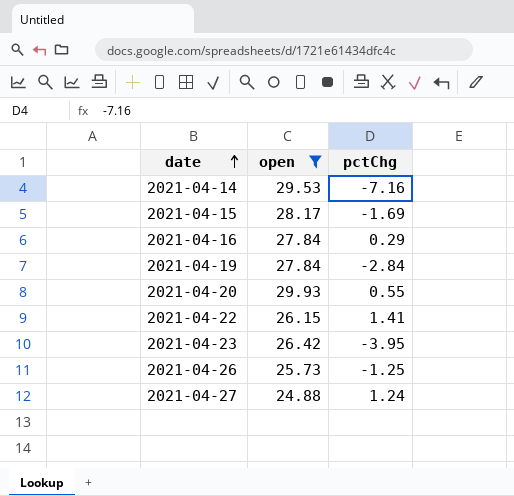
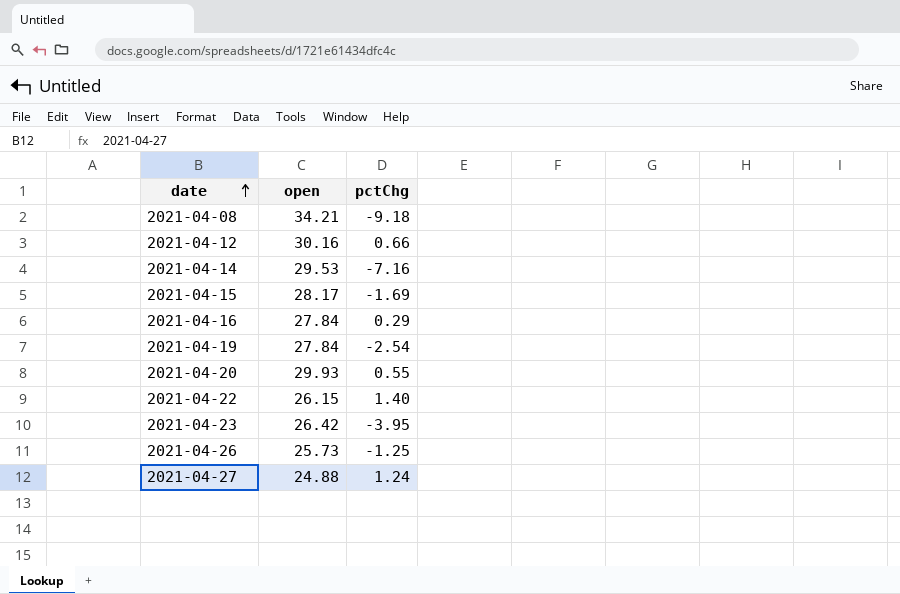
filter: open <= 29.93 -> none
2021-04-19 | pctChg: -2.84 -> -2.54
2021-04-22 | pctChg: 1.41 -> 1.40

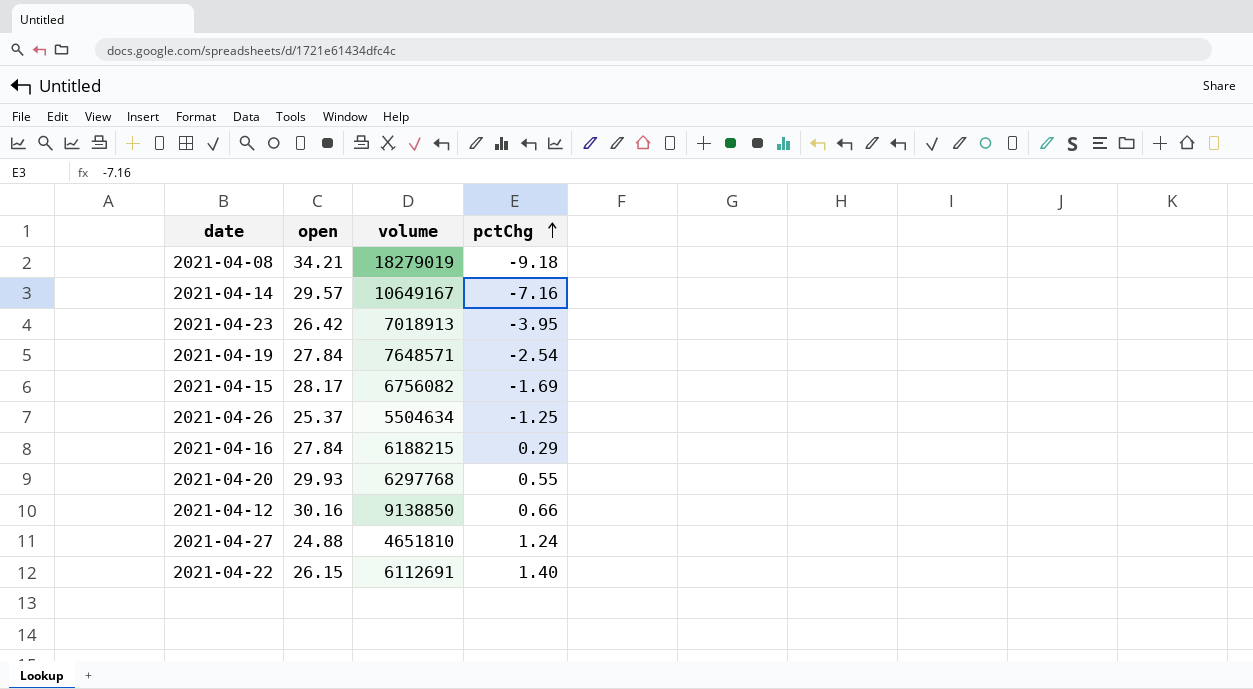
row order: date ascending -> pctChg ascending
column volume | position: none -> 3
2021-04-14 | open: 29.53 -> 29.57
2021-04-26 | open: 25.73 -> 25.37

